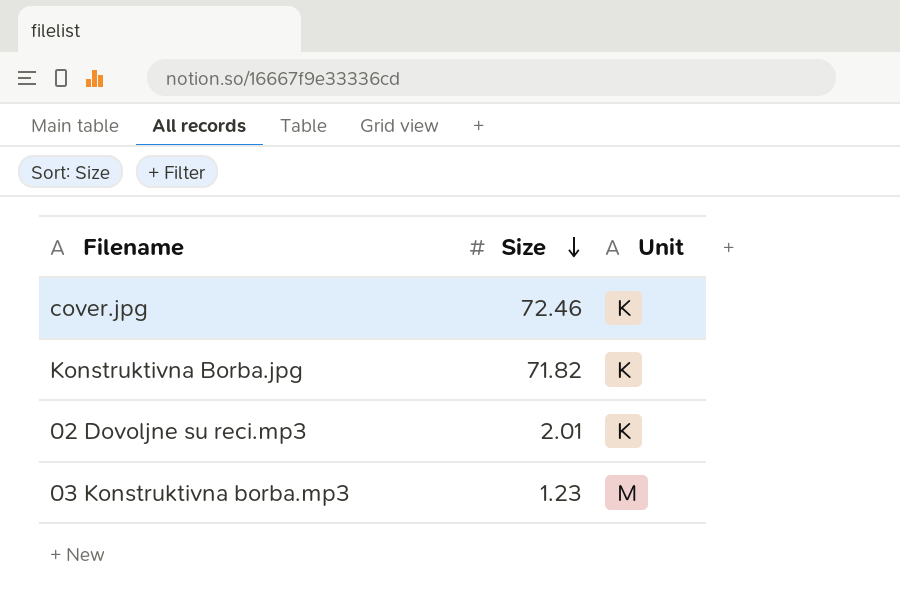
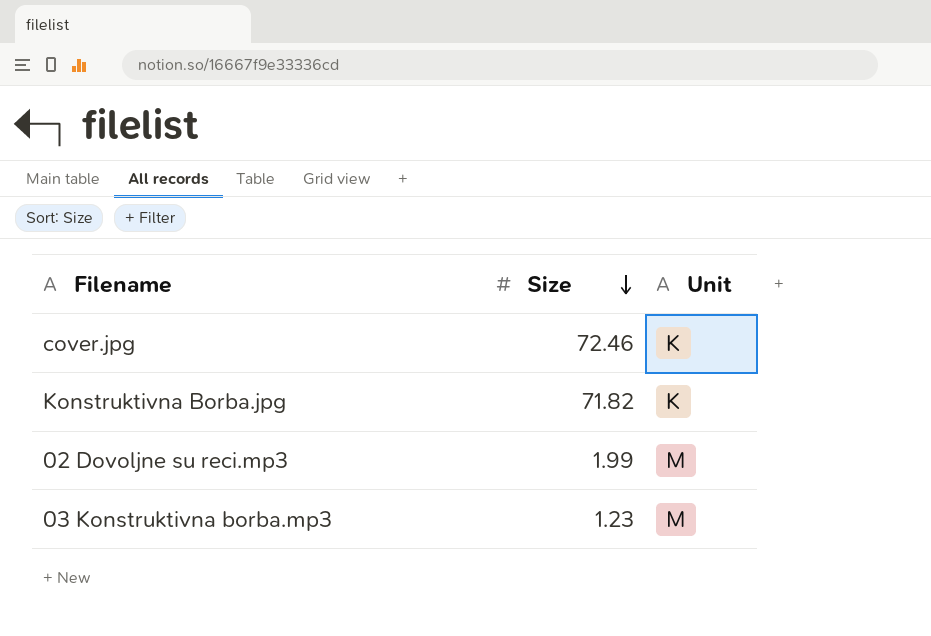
02 Dovoljne su reci.mp3 | Size: 2.01 -> 1.99
02 Dovoljne su reci.mp3 | Unit: K -> M

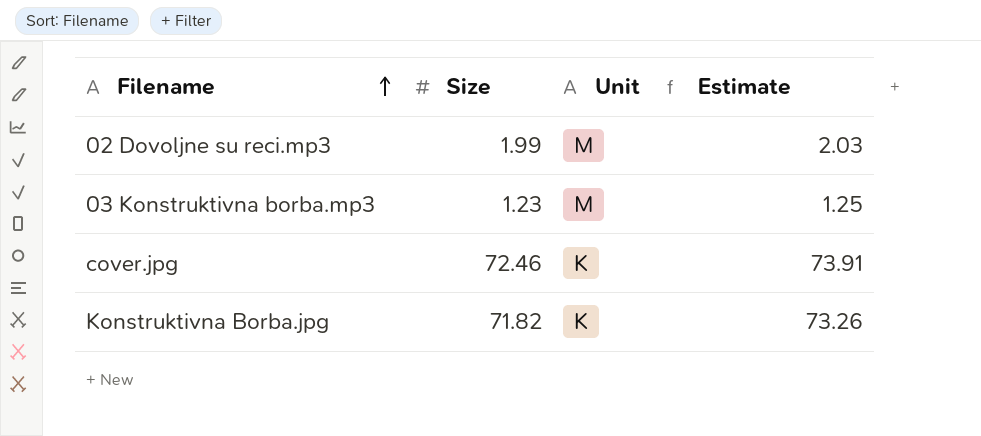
row order: Size descending -> Filename ascending
column Estimate | formula: none -> [Size] * 1.02

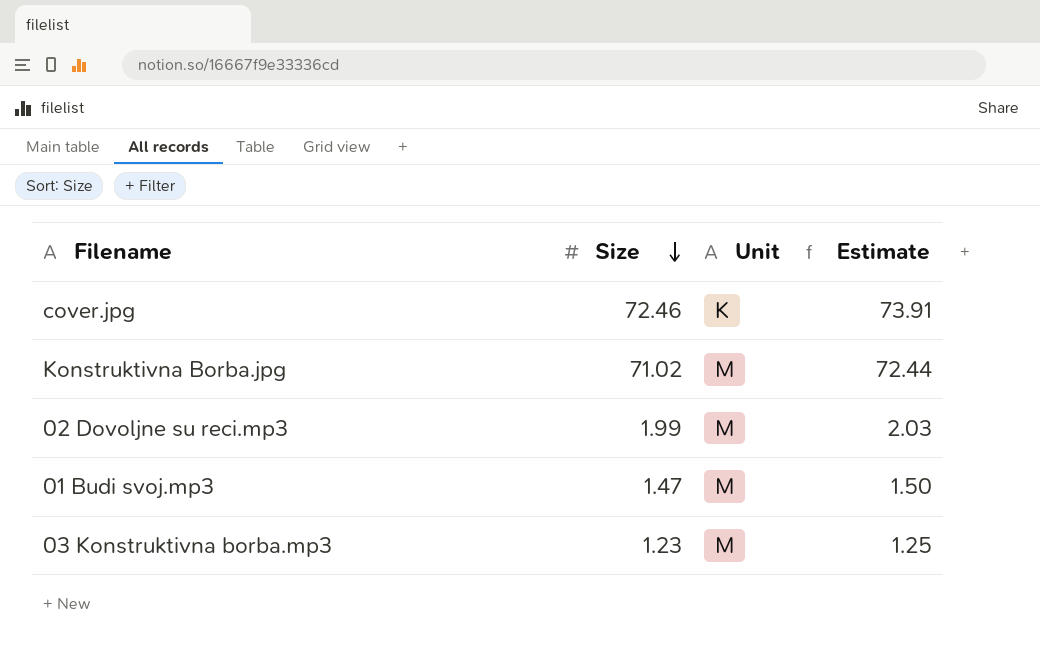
row order: Filename ascending -> Size descending
Konstruktivna Borba.jpg | Size: 71.82 -> 71.02
Konstruktivna Borba.jpg | Unit: K -> M
Konstruktivna Borba.jpg | Estimate: 73.26 -> 72.44
row 01 Budi svoj.mp3: none -> 1.47 | M | 1.50

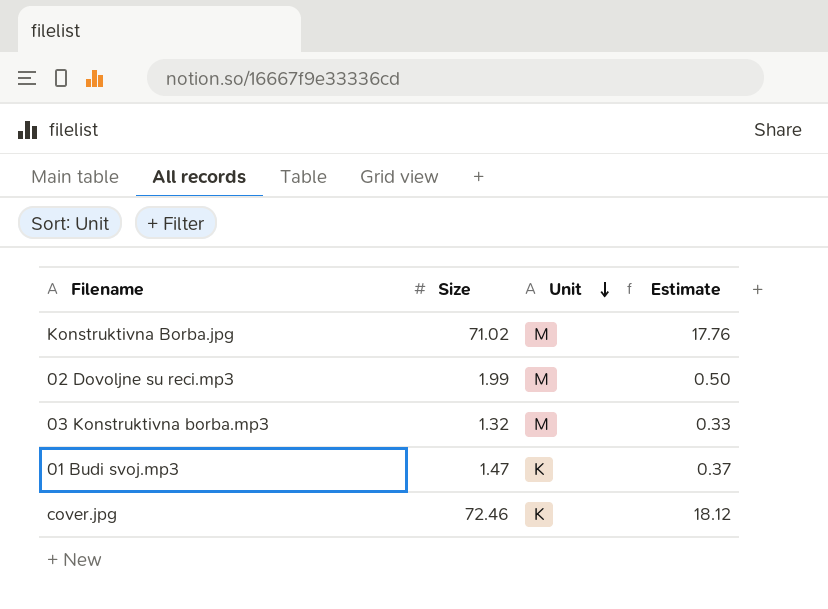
row order: Size descending -> Unit descending
column Estimate | formula: [Size] * 1.02 -> [Size] * 0.25
03 Konstruktivna borba.mp3 | Size: 1.23 -> 1.32
01 Budi svoj.mp3 | Unit: M -> K

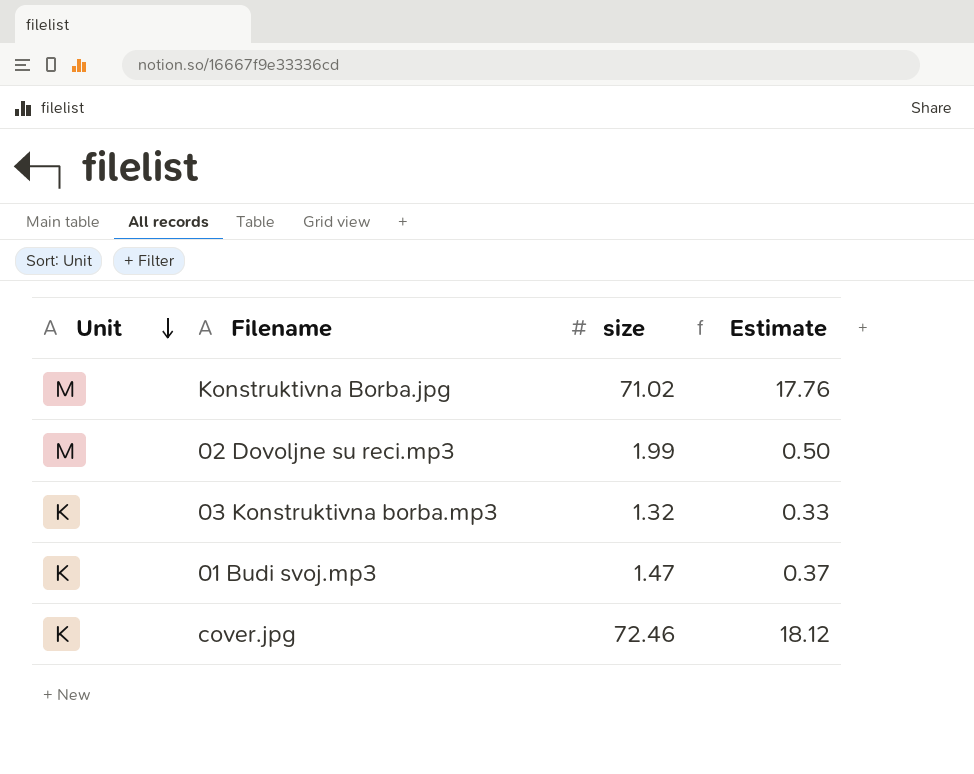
column Unit | position: 3 -> 1
column name: Size -> size
03 Konstruktivna borba.mp3 | Unit: M -> K

